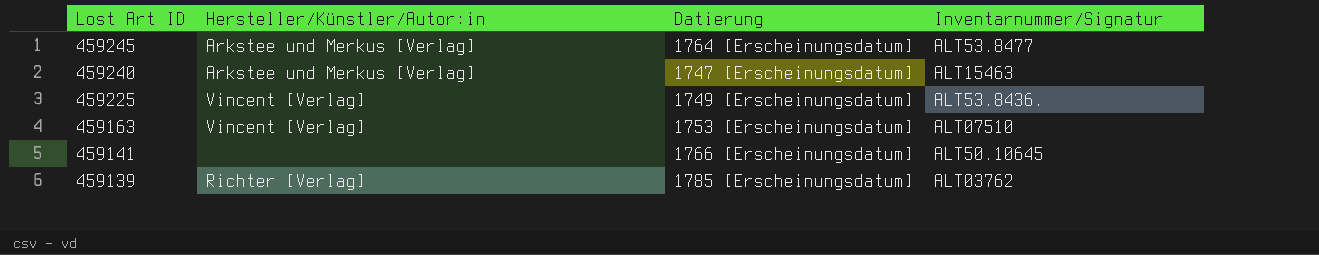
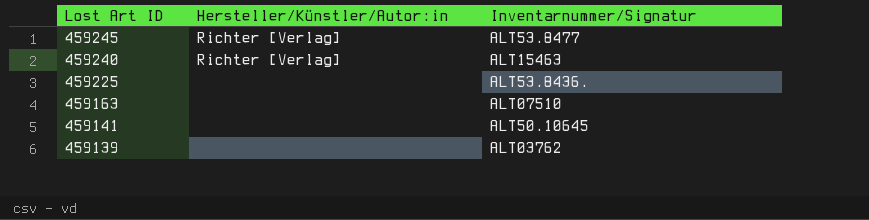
column Datierung | position: 3 -> none
459245 | Hersteller/Künstler/Autor:in: Arkstee und Merkus [Verlag] -> Richter [Verlag]
459240 | Hersteller/Künstler/Autor:in: Arkstee und Merkus [Verlag] -> Richter [Verlag]
459225 | Hersteller/Künstler/Autor:in: Vincent [Verlag] -> none
459163 | Hersteller/Künstler/Autor:in: Vincent [Verlag] -> none
459139 | Hersteller/Künstler/Autor:in: Richter [Verlag] -> none

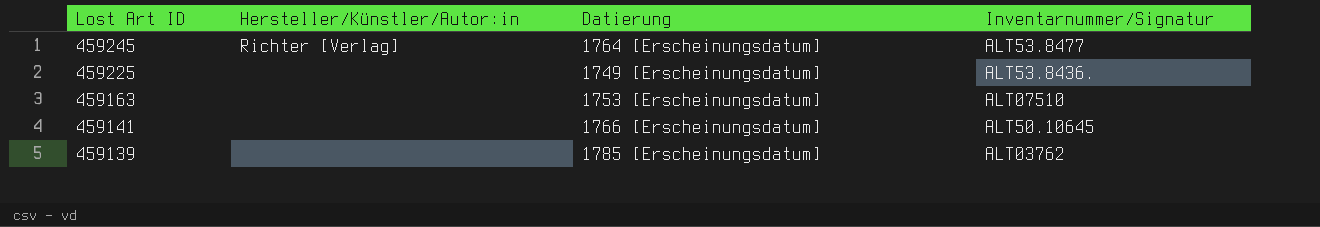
column Datierung | position: none -> 3
row 459240: Richter [Verlag] | ALT15463 -> none

